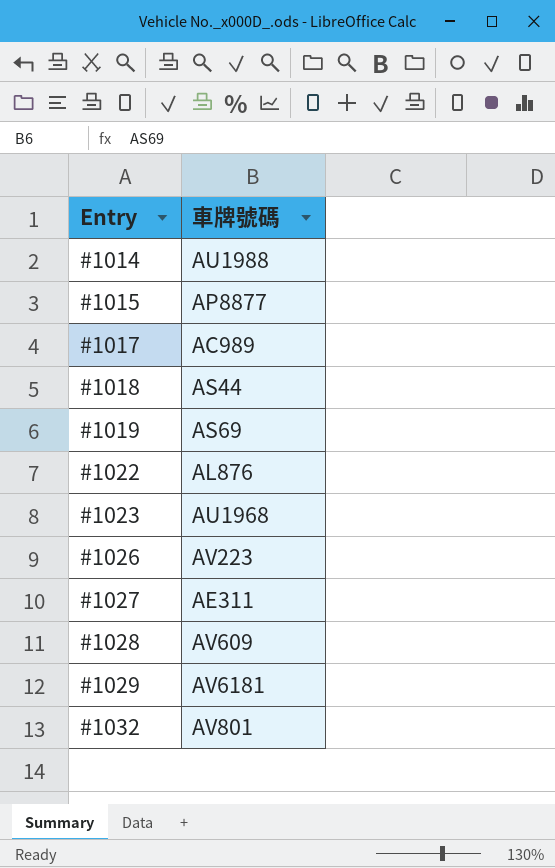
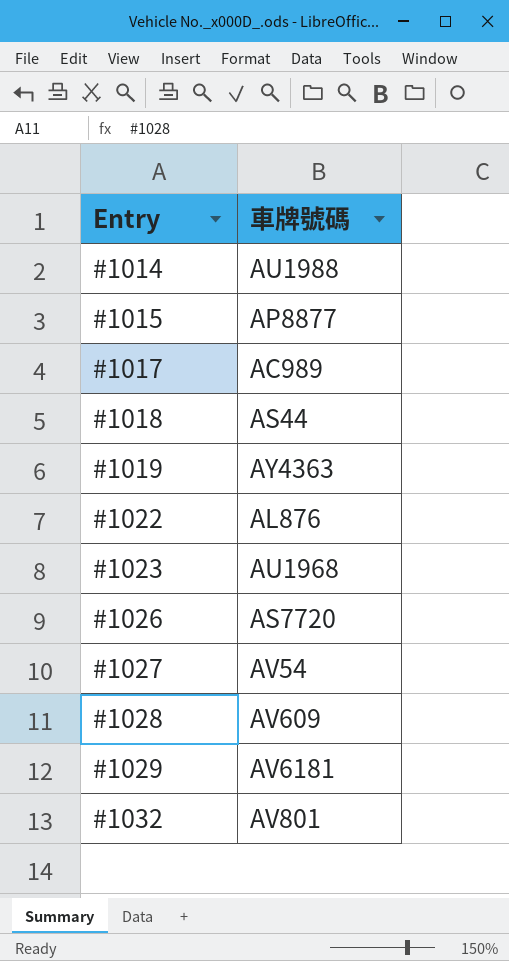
#1019 | 車牌號碼: AS69 -> AY4363
#1026 | 車牌號碼: AV223 -> AS7720
#1027 | 車牌號碼: AE311 -> AV54

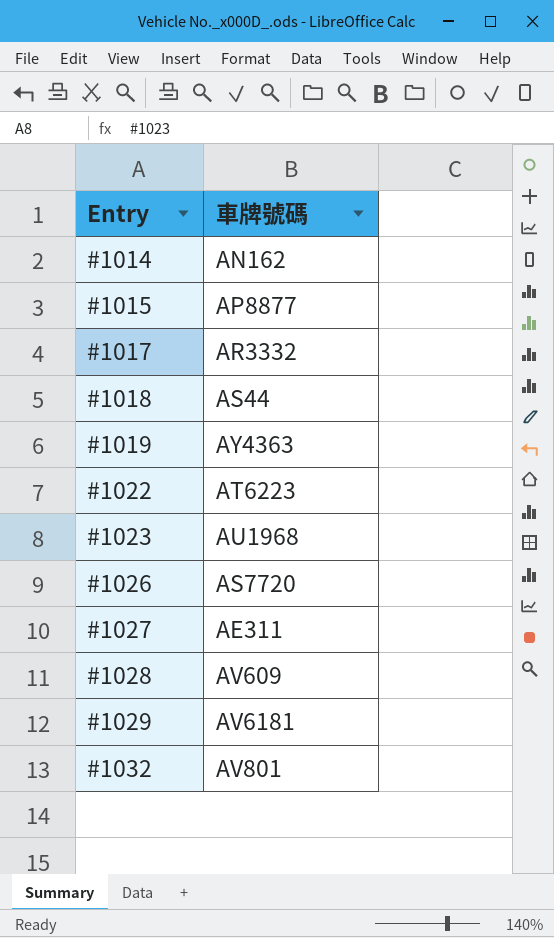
#1014 | 車牌號碼: AU1988 -> AN162
#1017 | 車牌號碼: AC989 -> AR3332
#1022 | 車牌號碼: AL876 -> AT6223
#1027 | 車牌號碼: AV54 -> AE311

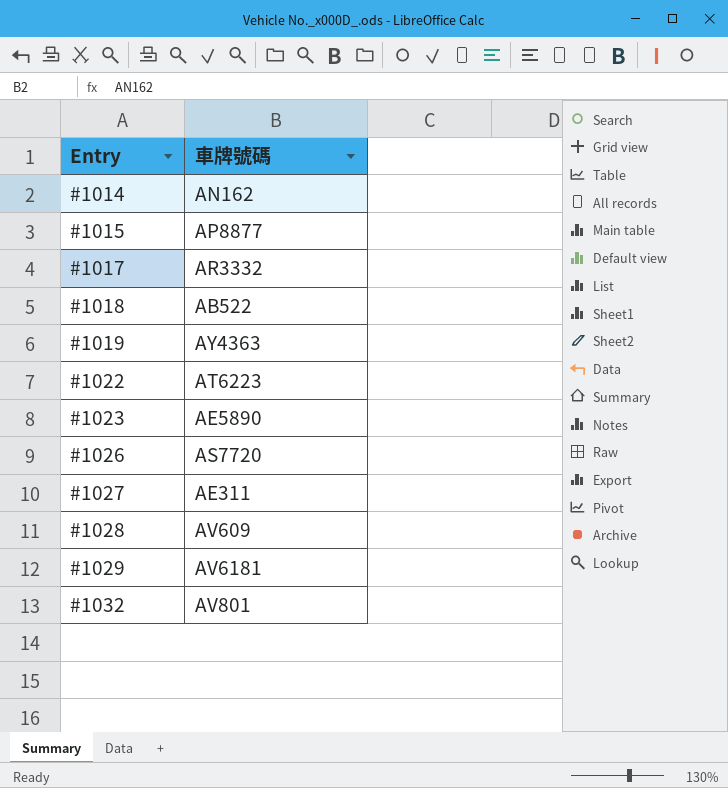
#1018 | 車牌號碼: AS44 -> AB522
#1023 | 車牌號碼: AU1968 -> AE5890

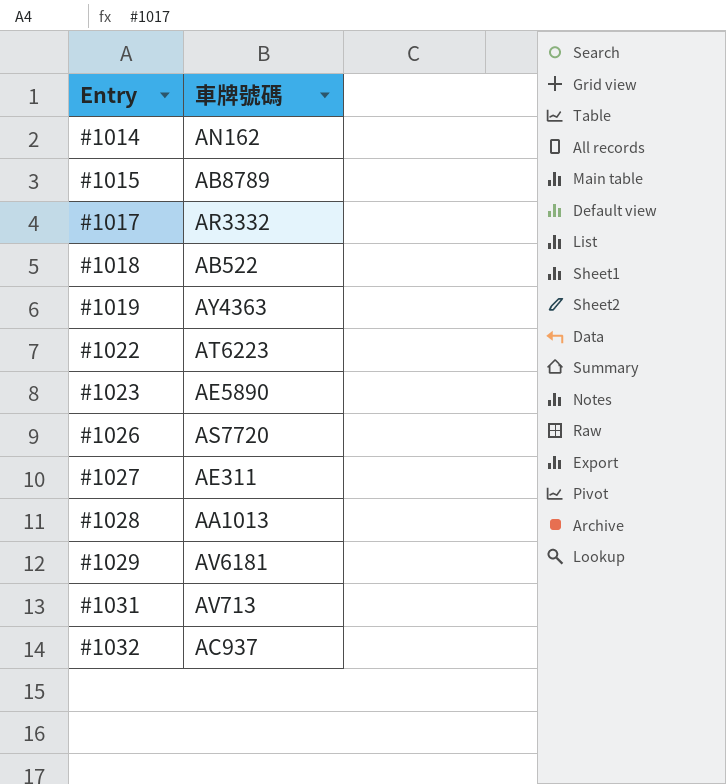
#1015 | 車牌號碼: AP8877 -> AB8789
#1028 | 車牌號碼: AV609 -> AA1013
row #1031: none -> AV713
#1032 | 車牌號碼: AV801 -> AC937

